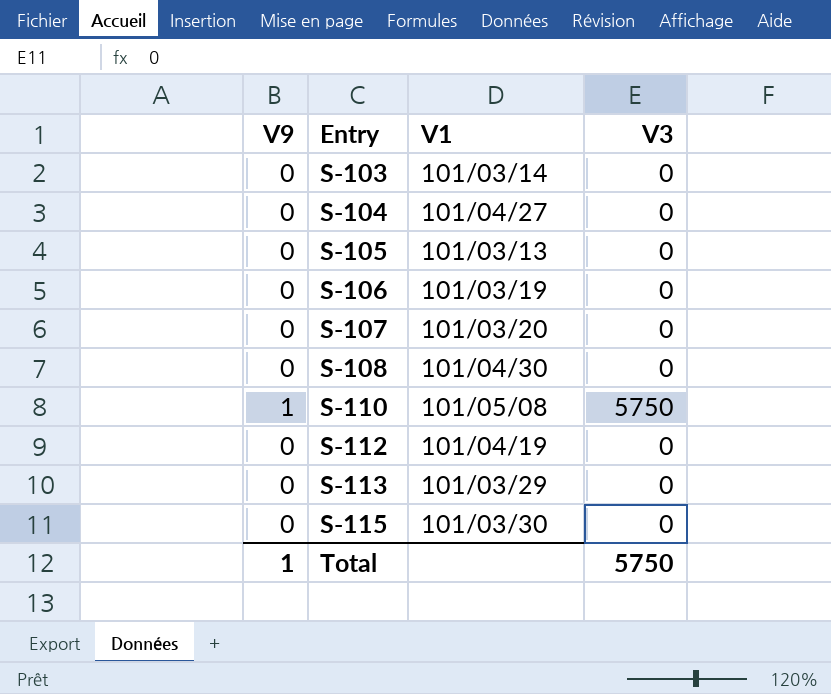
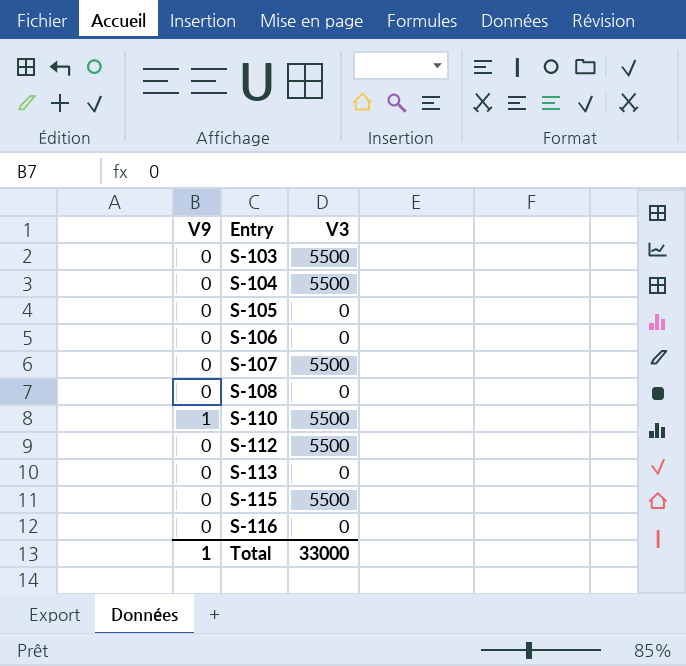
column V1 | position: 3 -> none
S-103 | V3: 0 -> 5500
S-104 | V3: 0 -> 5500
S-107 | V3: 0 -> 5500
S-110 | V3: 5750 -> 5500
S-112 | V3: 0 -> 5500
S-115 | V3: 0 -> 5500
row S-116: none -> 0 | 0
Total | V3: 5750 -> 33000

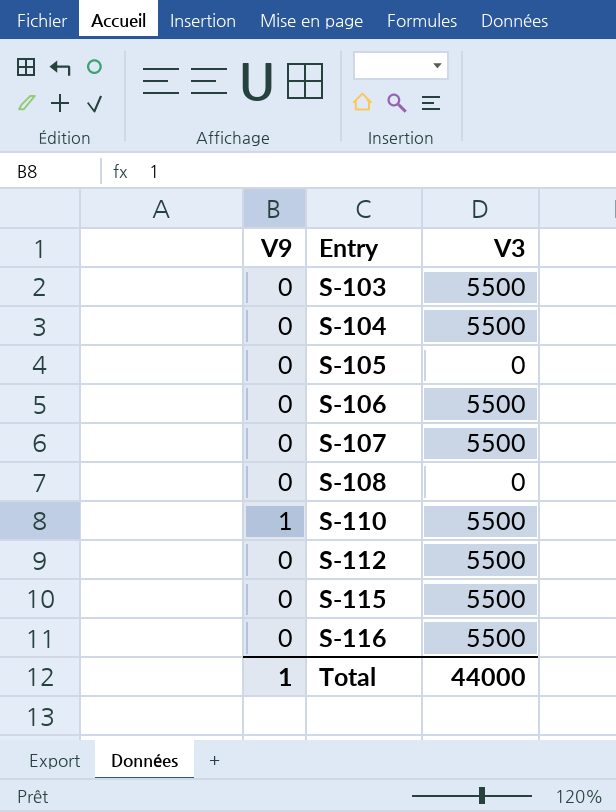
row S-113: 0 | 0 -> none
S-106 | V3: 0 -> 5500
S-116 | V3: 0 -> 5500
Total | V3: 33000 -> 44000

